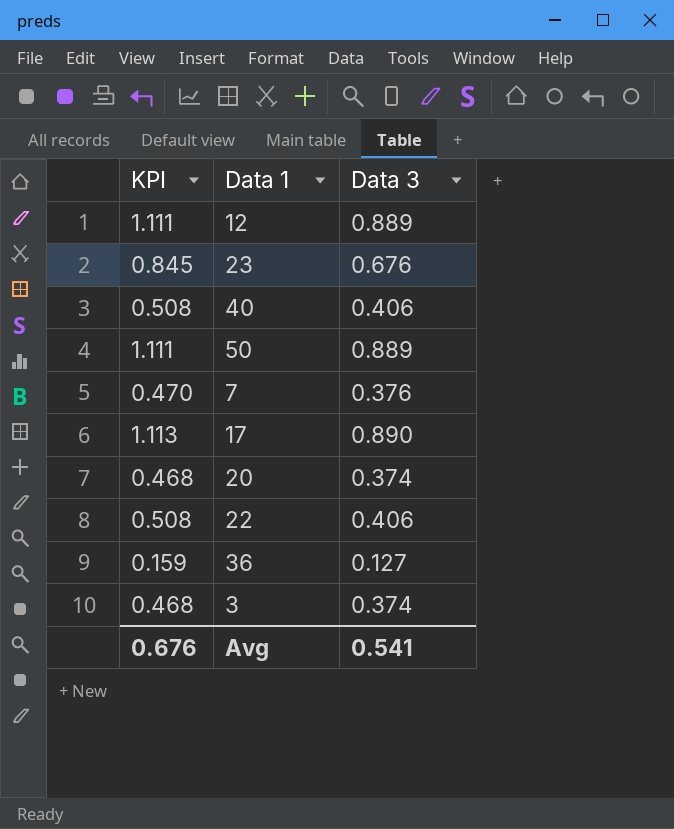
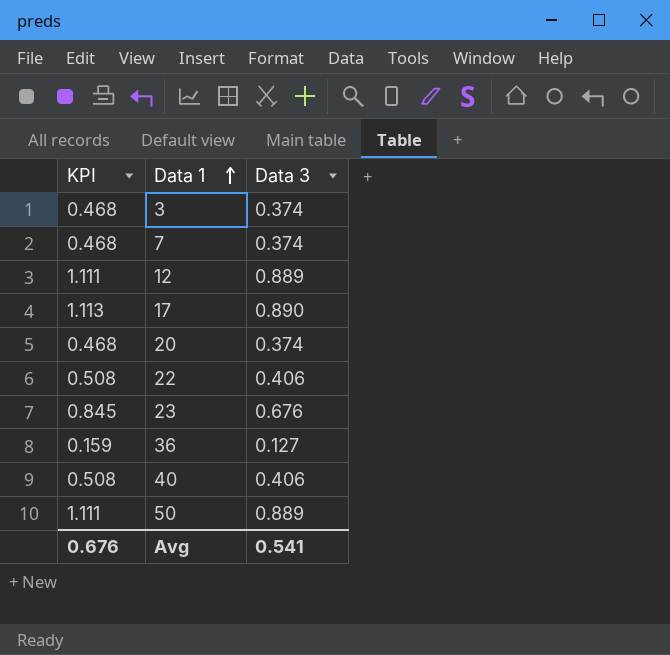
row order: none -> Data 1 ascending
7 | KPI: 0.470 -> 0.468
7 | Data 3: 0.376 -> 0.374

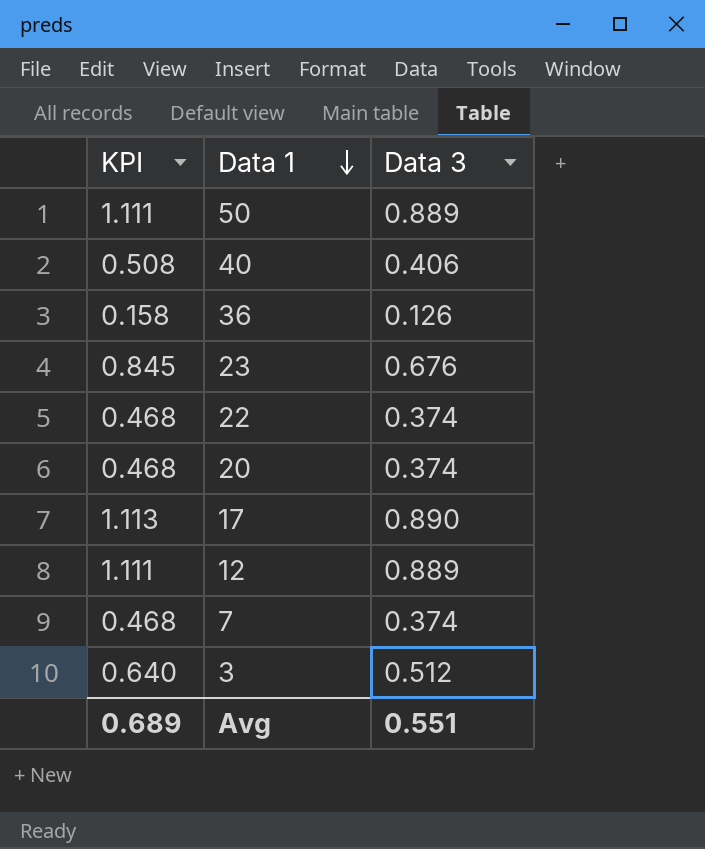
row order: Data 1 ascending -> Data 1 descending
36 | KPI: 0.159 -> 0.158
36 | Data 3: 0.127 -> 0.126
22 | KPI: 0.508 -> 0.468
22 | Data 3: 0.406 -> 0.374
3 | KPI: 0.468 -> 0.640
3 | Data 3: 0.374 -> 0.512
Avg | KPI: 0.676 -> 0.689
Avg | Data 3: 0.541 -> 0.551

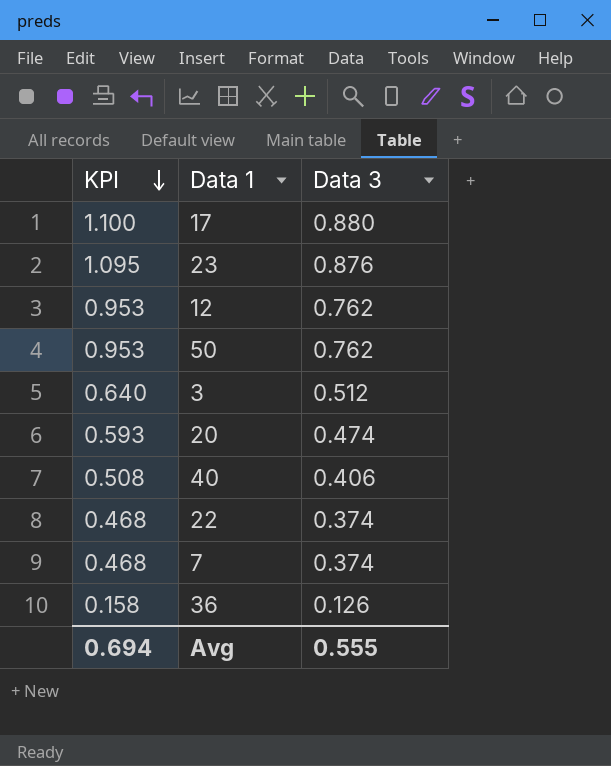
row order: Data 1 descending -> KPI descending
17 | KPI: 1.113 -> 1.100
17 | Data 3: 0.890 -> 0.880
23 | KPI: 0.845 -> 1.095
23 | Data 3: 0.676 -> 0.876
12 | KPI: 1.111 -> 0.953
12 | Data 3: 0.889 -> 0.762
50 | KPI: 1.111 -> 0.953
50 | Data 3: 0.889 -> 0.762
20 | KPI: 0.468 -> 0.593
20 | Data 3: 0.374 -> 0.474
Avg | KPI: 0.689 -> 0.694
Avg | Data 3: 0.551 -> 0.555

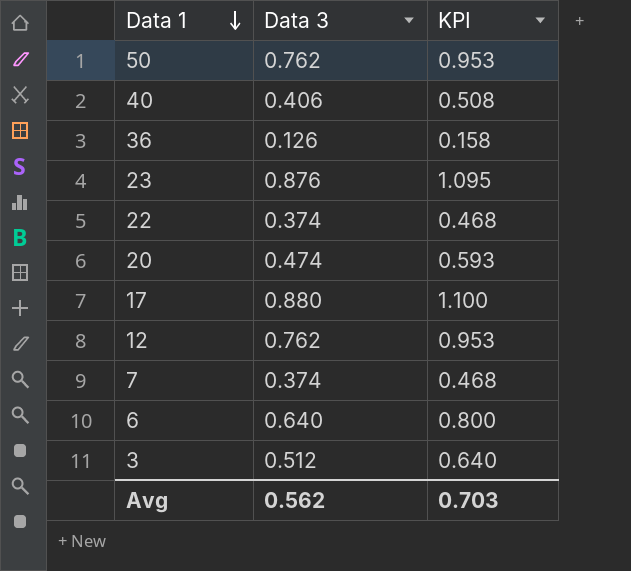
row order: KPI descending -> Data 1 descending
column KPI | position: 1 -> 3
row 6: none -> 0.640 | 0.800
Avg | Data 3: 0.555 -> 0.562
Avg | KPI: 0.694 -> 0.703

